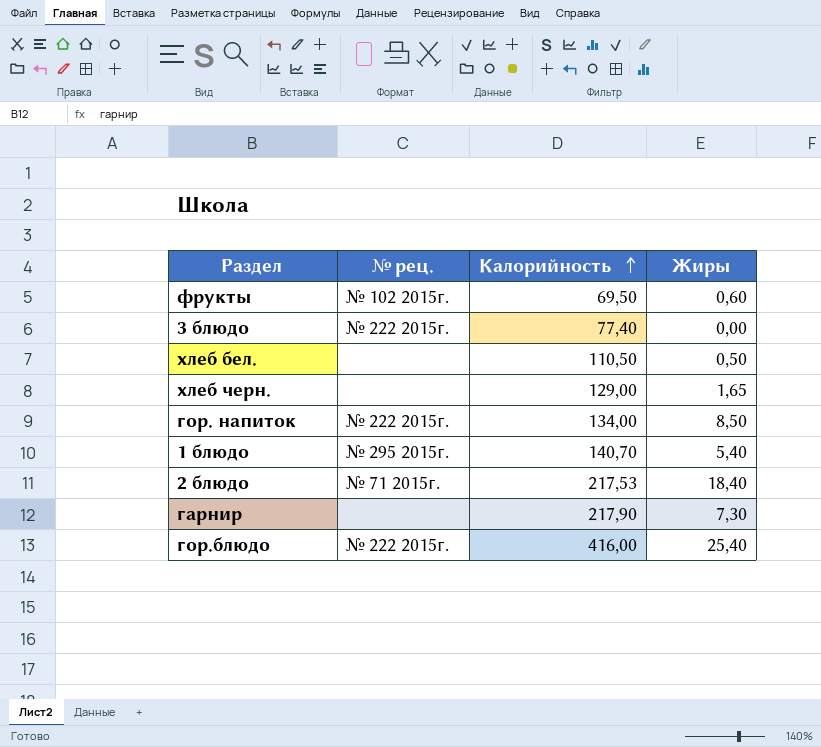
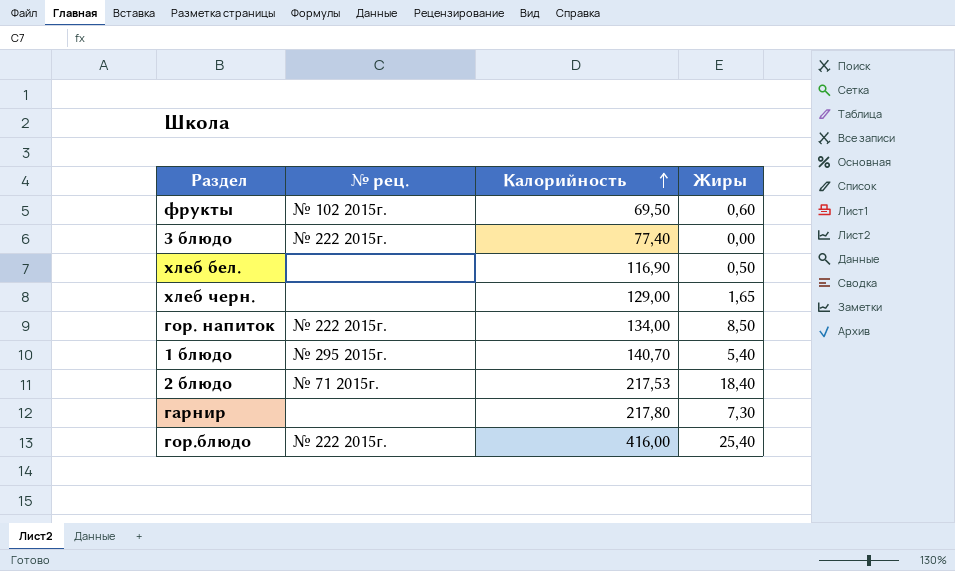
хлеб бел. | Калорийность: 110,50 -> 116,90
гарнир | Калорийность: 217,90 -> 217,80

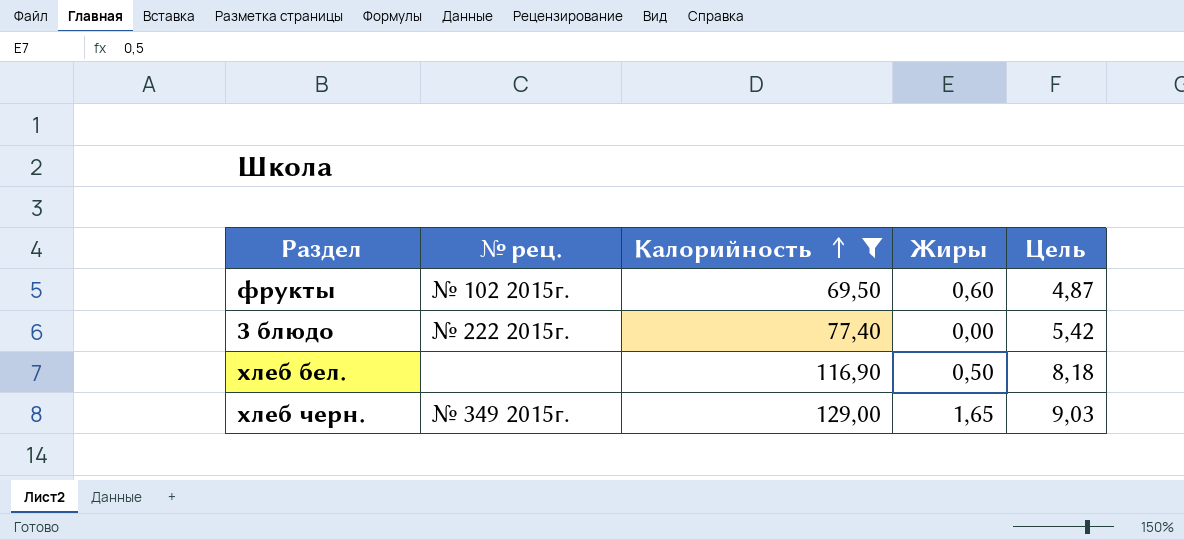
filter: none -> Калорийность <= 129,00
column Цель | formula: none -> [Калорийность] * 0,07
хлеб черн. | № рец.: none -> № 349 2015г.

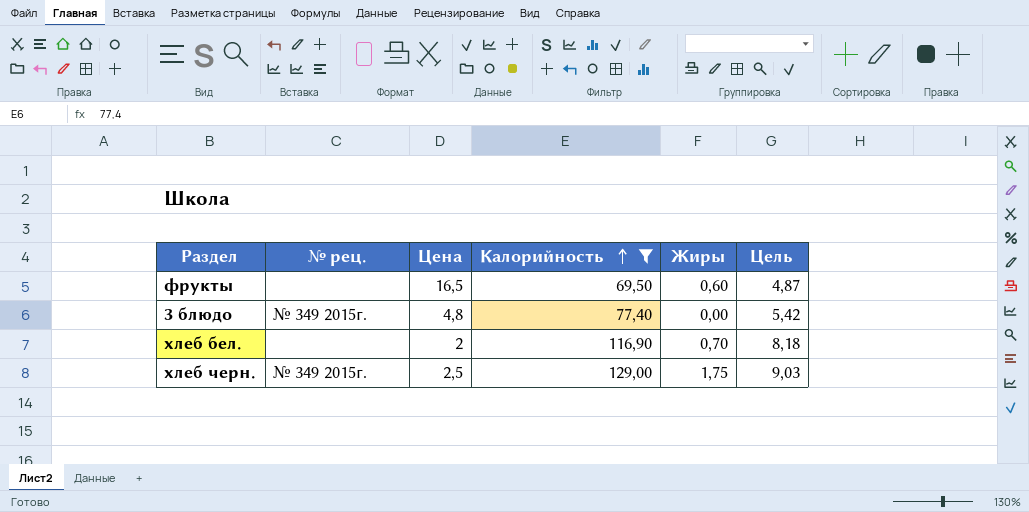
column Цена | position: none -> 3
фрукты | № рец.: № 102 2015г. -> none
3 блюдо | № рец.: № 222 2015г. -> № 349 2015г.
хлеб бел. | Жиры: 0,50 -> 0,70
хлеб черн. | Жиры: 1,65 -> 1,75

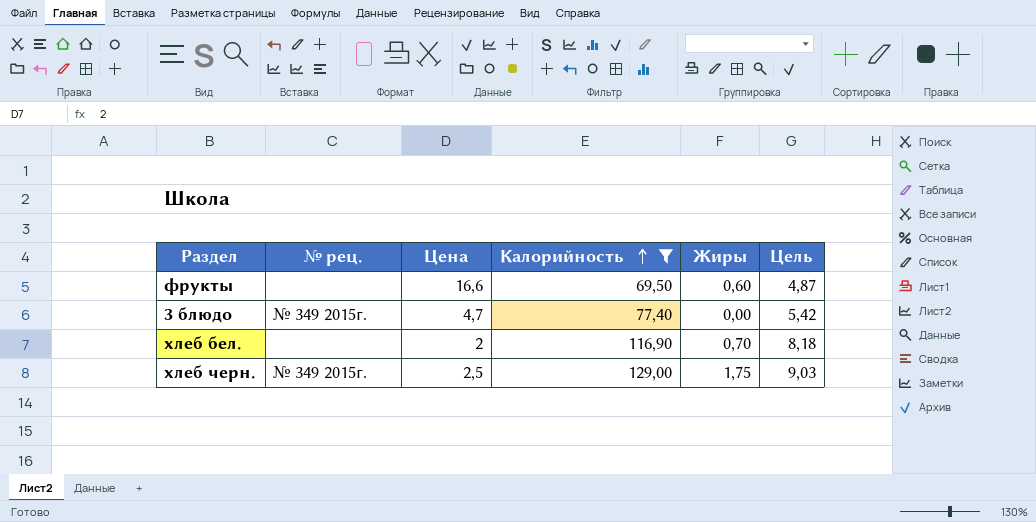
фрукты | Цена: 16,5 -> 16,6
3 блюдо | Цена: 4,8 -> 4,7

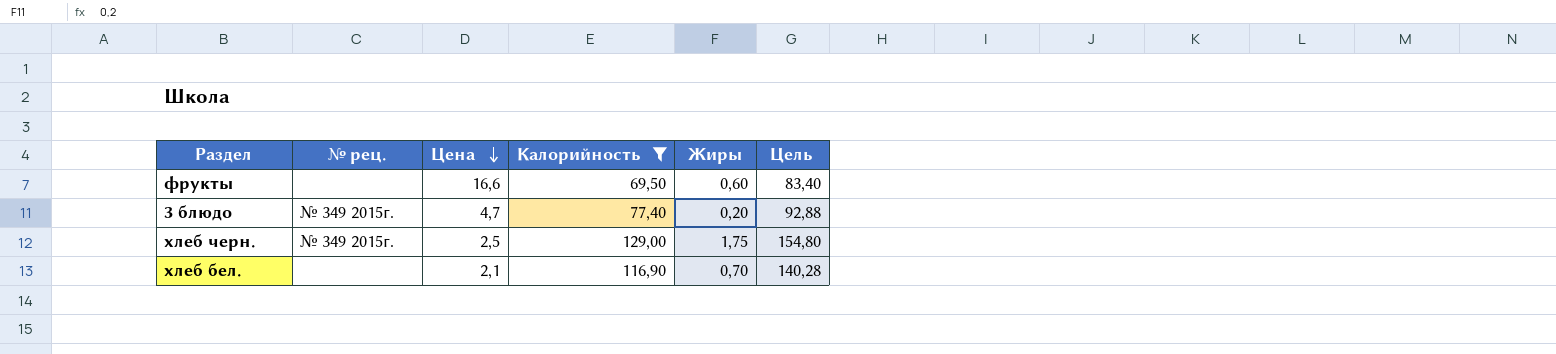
row order: Калорийность ascending -> Цена descending
column Цель | formula: [Калорийность] * 0,07 -> [Калорийность] * 1,2
3 блюдо | Жиры: 0,00 -> 0,20
хлеб бел. | Цена: 2 -> 2,1

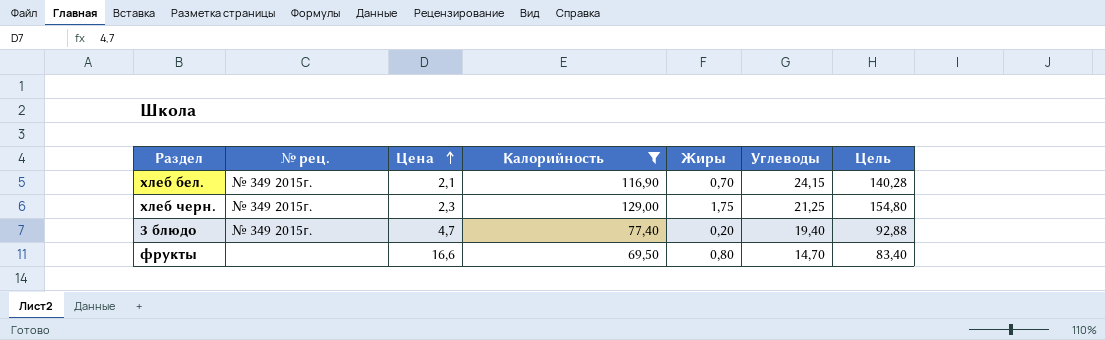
row order: Цена descending -> Цена ascending
column Углеводы | position: none -> 6
хлеб бел. | № рец.: none -> № 349 2015г.
хлеб черн. | Цена: 2,5 -> 2,3
фрукты | Жиры: 0,60 -> 0,80

